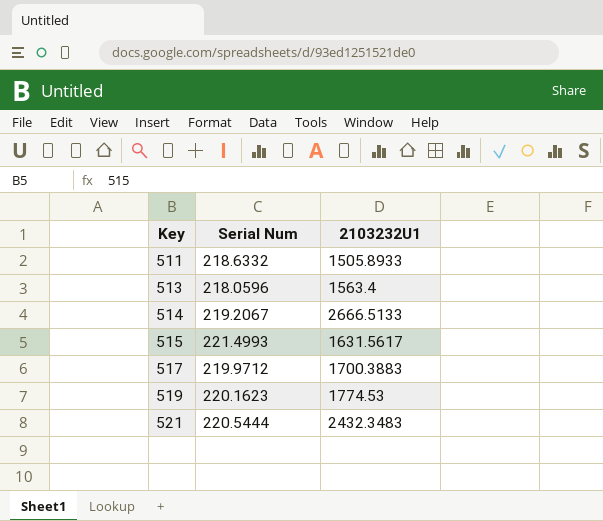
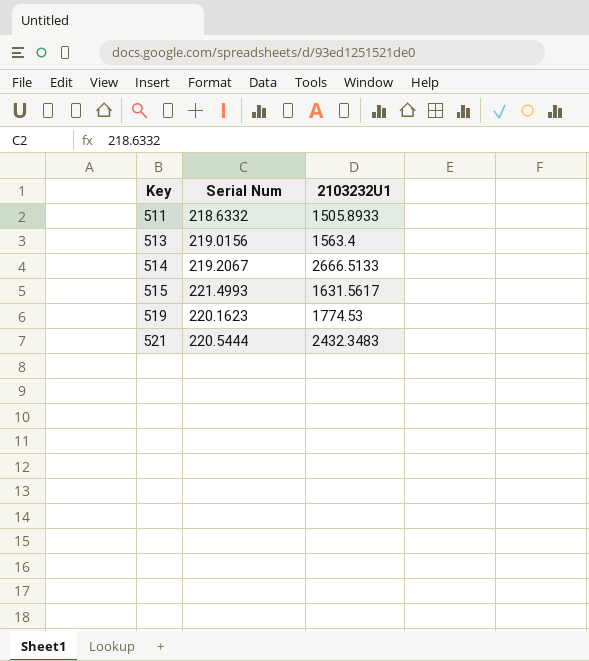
row 517: 219.9712 | 1700.3883 -> none
513 | Serial Num: 218.0596 -> 219.0156

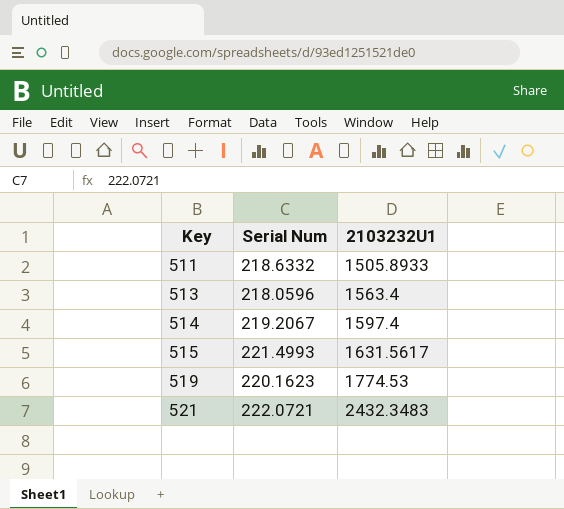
513 | Serial Num: 219.0156 -> 218.0596
514 | 2103232U1: 2666.5133 -> 1597.4
521 | Serial Num: 220.5444 -> 222.0721

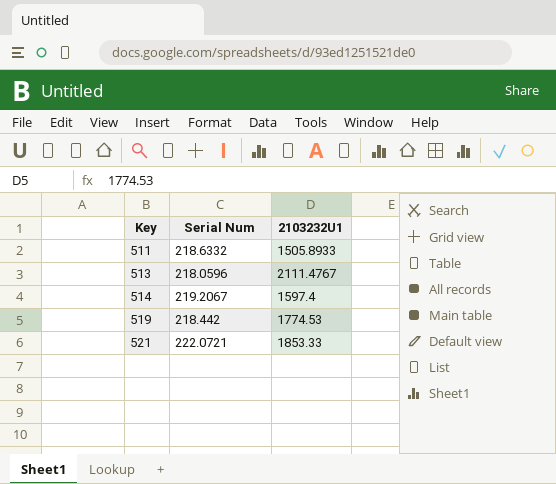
row 515: 221.4993 | 1631.5617 -> none
513 | 2103232U1: 1563.4 -> 2111.4767
519 | Serial Num: 220.1623 -> 218.442
521 | 2103232U1: 2432.3483 -> 1853.33

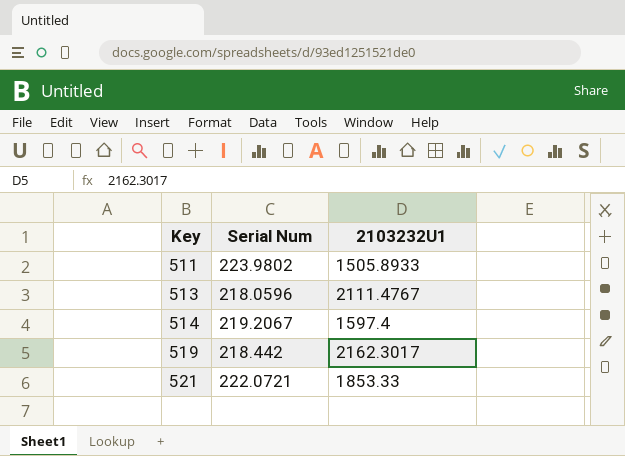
511 | Serial Num: 218.6332 -> 223.9802
519 | 2103232U1: 1774.53 -> 2162.3017

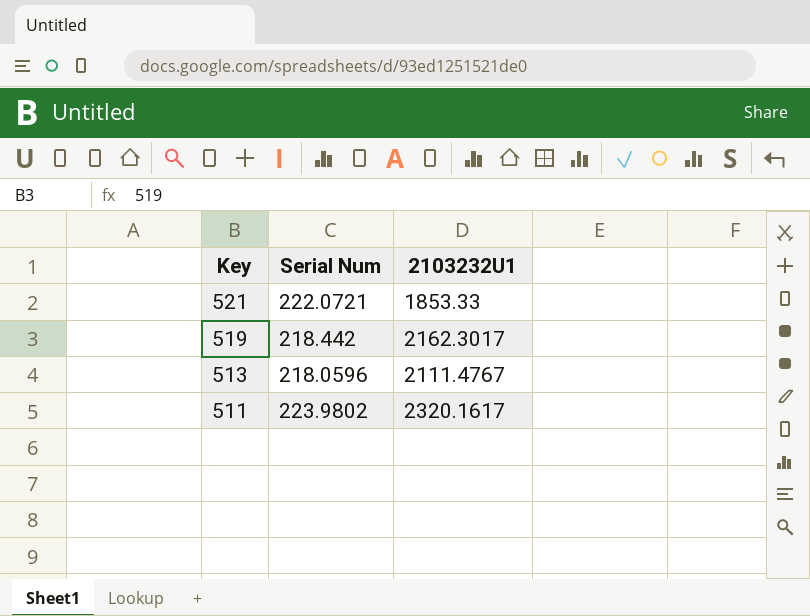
row order: Key ascending -> Key descending
row 514: 219.2067 | 1597.4 -> none
511 | 2103232U1: 1505.8933 -> 2320.1617

